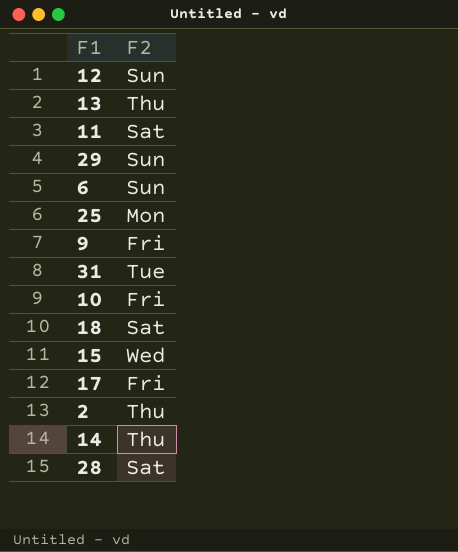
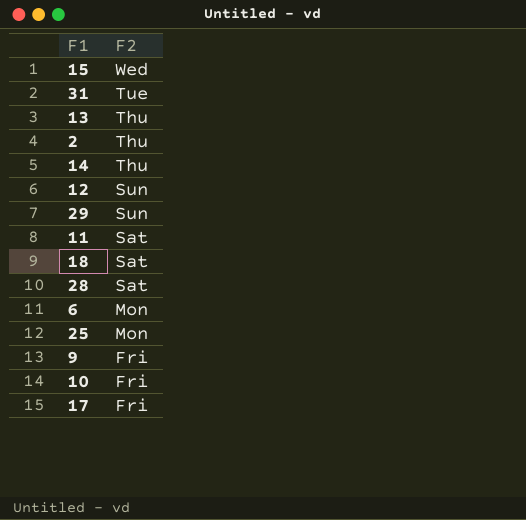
row order: none -> F2 descending
6 | F2: Sun -> Mon

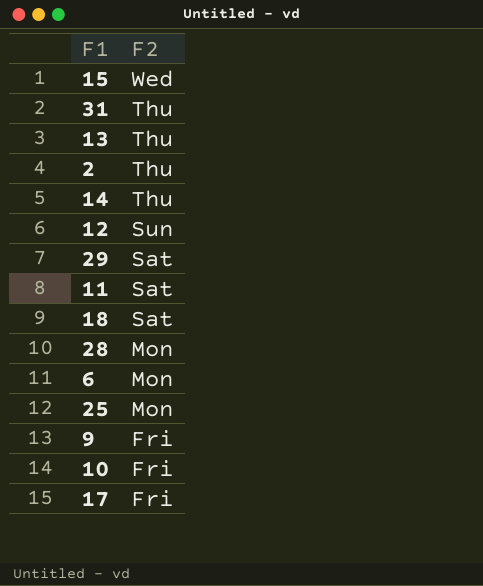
31 | F2: Tue -> Thu
29 | F2: Sun -> Sat
28 | F2: Sat -> Mon

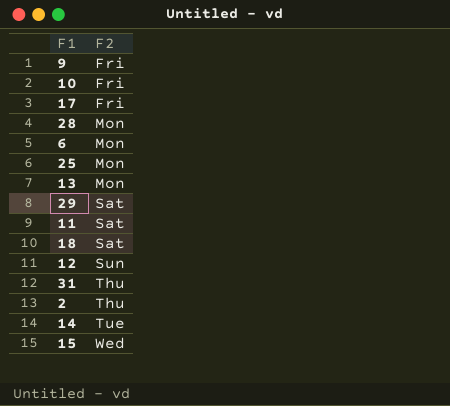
row order: F2 descending -> F2 ascending
13 | F2: Thu -> Mon
14 | F2: Thu -> Tue

